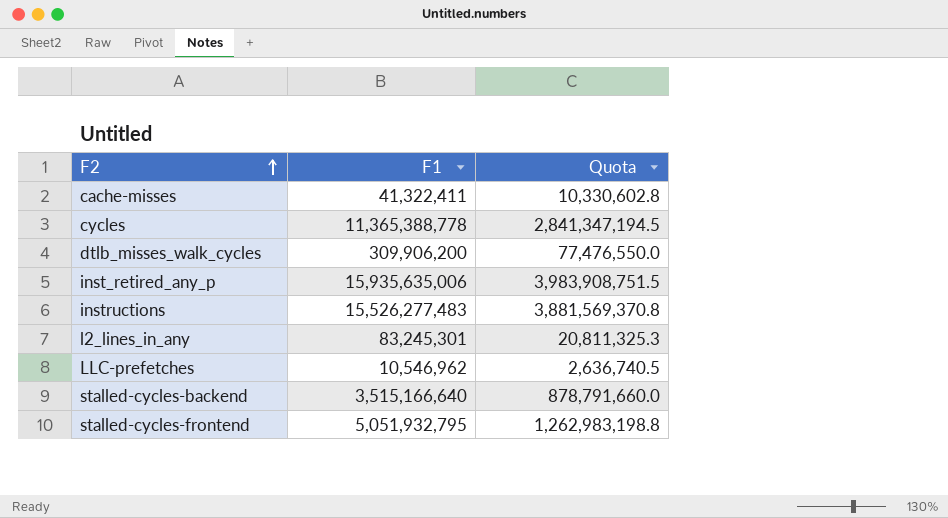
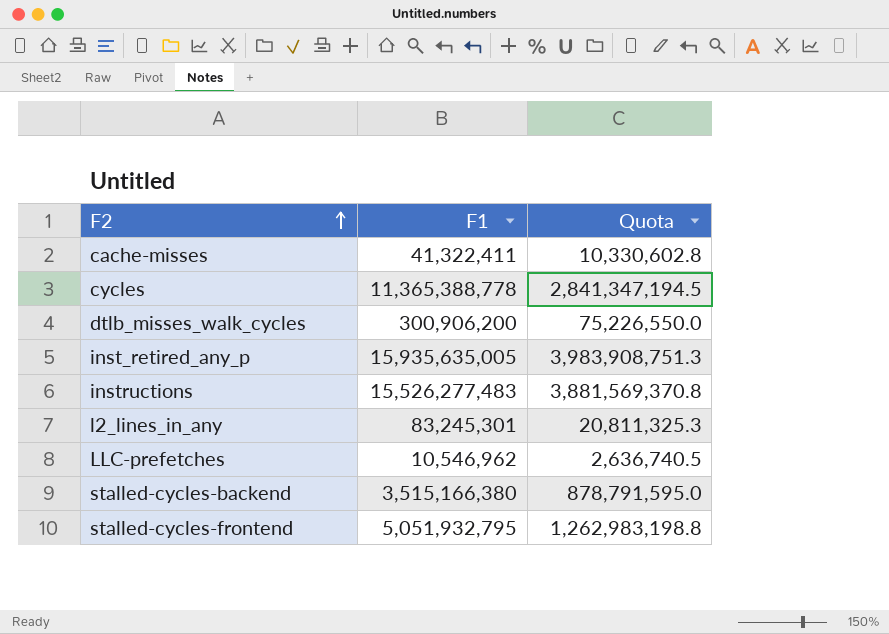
dtlb_misses_walk_cycles | F1: 309,906,200 -> 300,906,200
dtlb_misses_walk_cycles | Quota: 77,476,550.0 -> 75,226,550.0
inst_retired_any_p | F1: 15,935,635,006 -> 15,935,635,005
inst_retired_any_p | Quota: 3,983,908,751.5 -> 3,983,908,751.3
stalled-cycles-backend | F1: 3,515,166,640 -> 3,515,166,380
stalled-cycles-backend | Quota: 878,791,660.0 -> 878,791,595.0

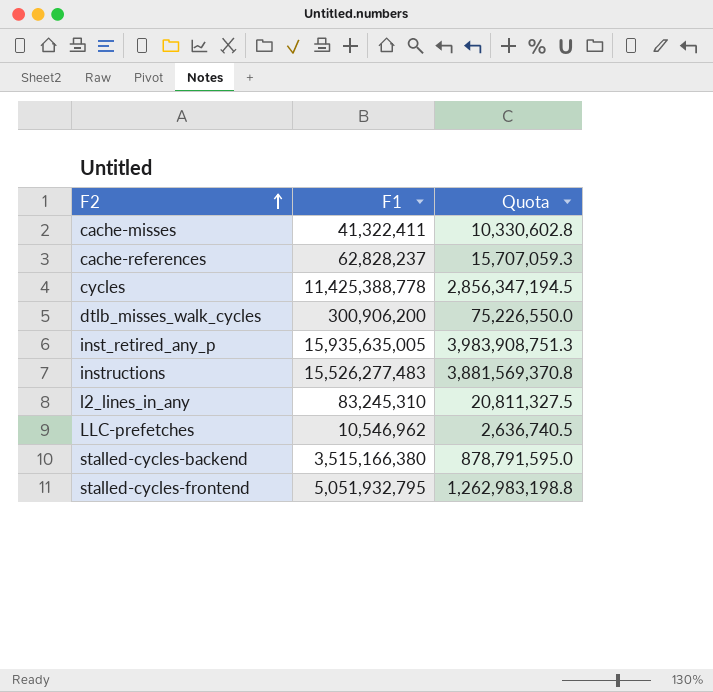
row cache-references: none -> 62,828,237 | 15,707,059.3
cycles | F1: 11,365,388,778 -> 11,425,388,778
cycles | Quota: 2,841,347,194.5 -> 2,856,347,194.5
l2_lines_in_any | F1: 83,245,301 -> 83,245,310
l2_lines_in_any | Quota: 20,811,325.3 -> 20,811,327.5

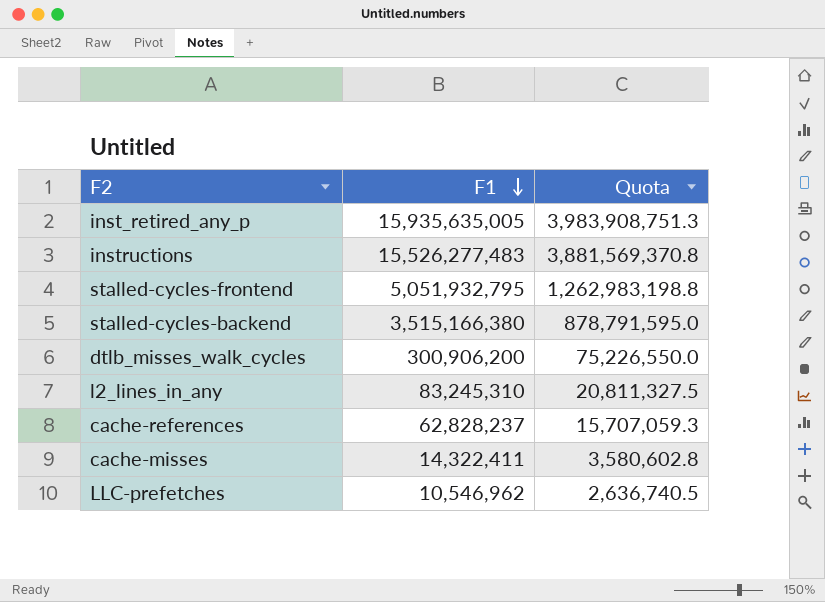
row order: F2 ascending -> F1 descending
row cycles: 11,425,388,778 | 2,856,347,194.5 -> none
cache-misses | F1: 41,322,411 -> 14,322,411
cache-misses | Quota: 10,330,602.8 -> 3,580,602.8

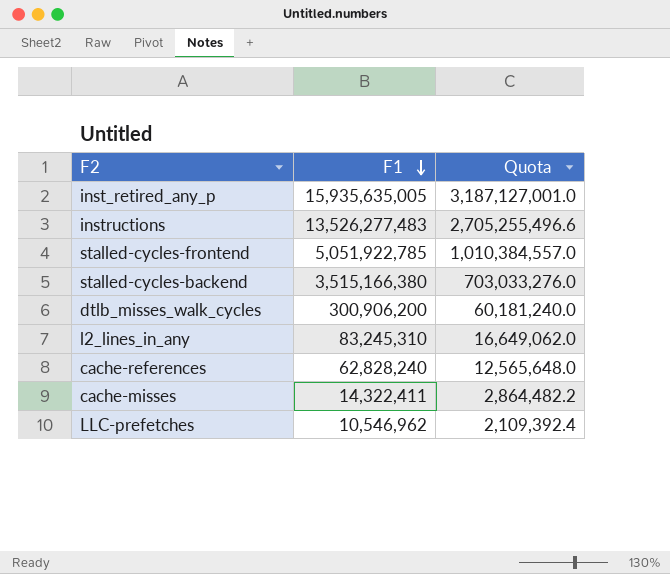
column Quota | formula: [F1] * 0.25 -> [F1] * 0.2
instructions | F1: 15,526,277,483 -> 13,526,277,483
stalled-cycles-frontend | F1: 5,051,932,795 -> 5,051,922,785
cache-references | F1: 62,828,237 -> 62,828,240

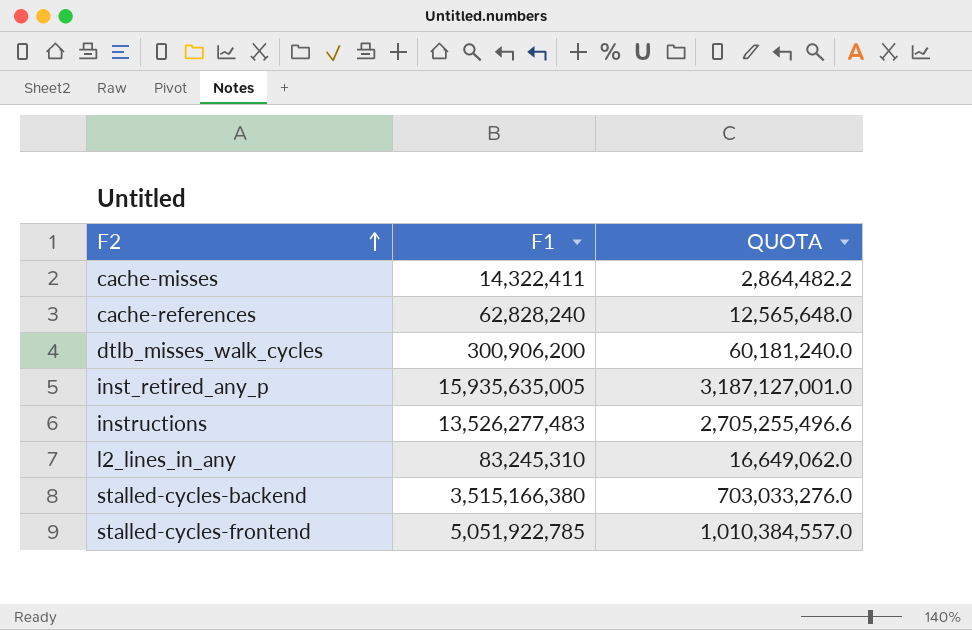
row order: F1 descending -> F2 ascending
column name: Quota -> QUOTA
row LLC-prefetches: 10,546,962 | 2,109,392.4 -> none

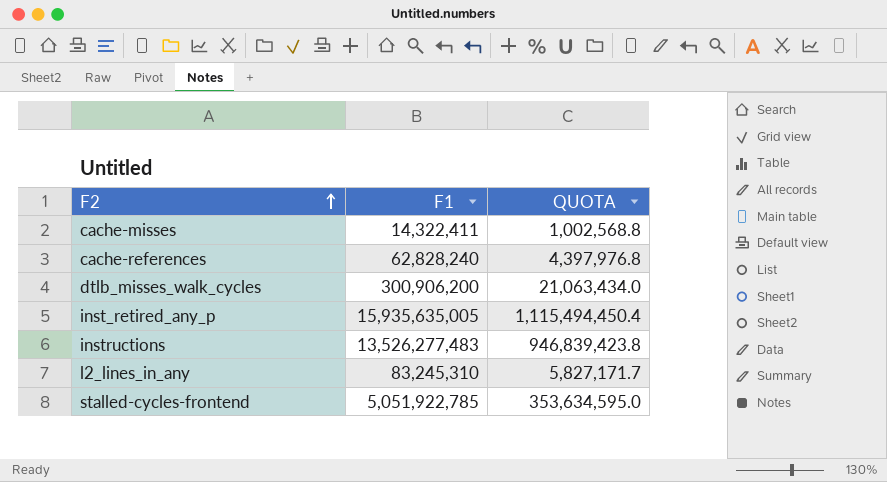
column QUOTA | formula: [F1] * 0.2 -> [F1] * 0.07
row stalled-cycles-backend: 3,515,166,380 | 703,033,276.0 -> none

